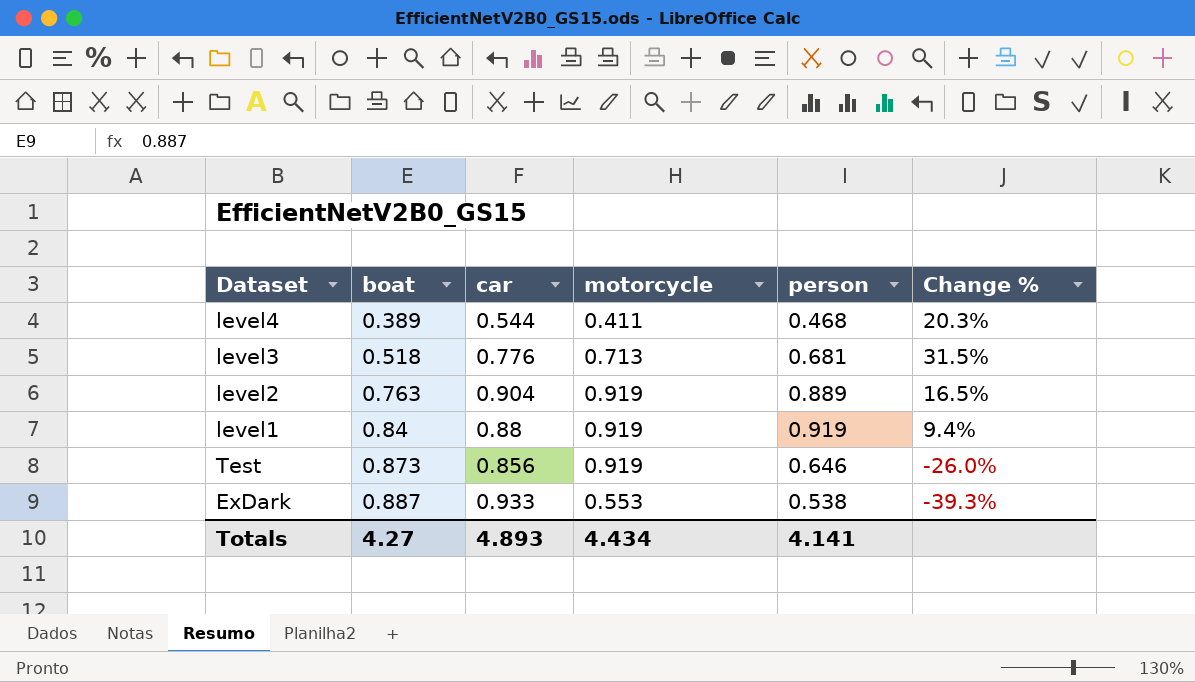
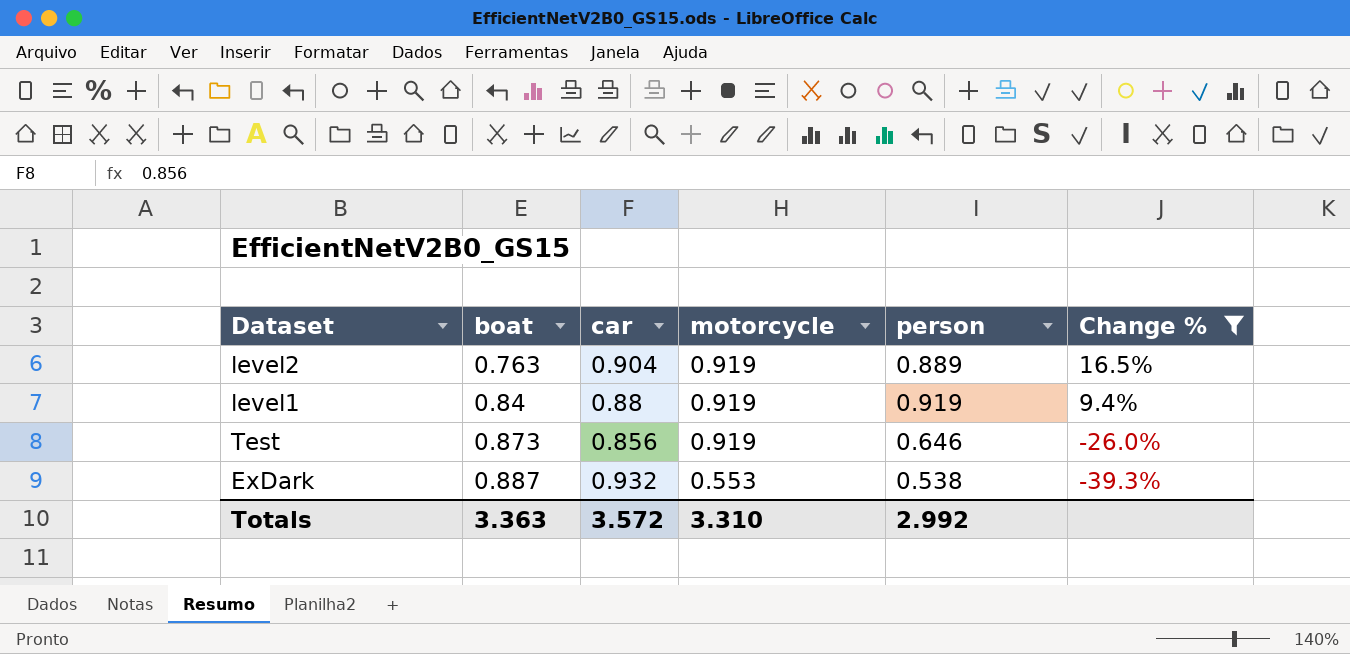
filter: none -> Change % <= 16.5%
ExDark | car: 0.933 -> 0.932
Totals | boat: 4.27 -> 3.363
Totals | car: 4.893 -> 3.572
Totals | motorcycle: 4.434 -> 3.310
Totals | person: 4.141 -> 2.992

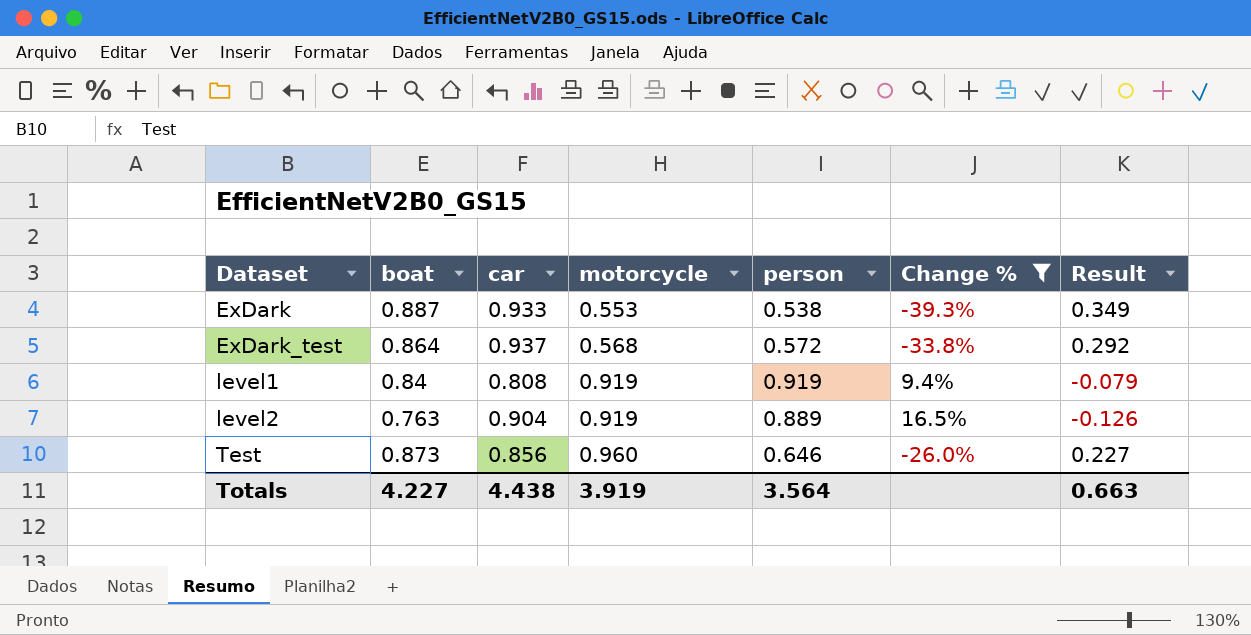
row order: boat ascending -> Dataset ascending
column Result | formula: none -> [boat] - [person]
ExDark | car: 0.932 -> 0.933
row ExDark_test: none -> 0.864 | 0.937 | 0.568 | 0.572 | -33.8% | 0.292
level1 | car: 0.88 -> 0.808
Test | motorcycle: 0.919 -> 0.960
Totals | boat: 3.363 -> 4.227
Totals | car: 3.572 -> 4.438
Totals | motorcycle: 3.310 -> 3.919
Totals | person: 2.992 -> 3.564

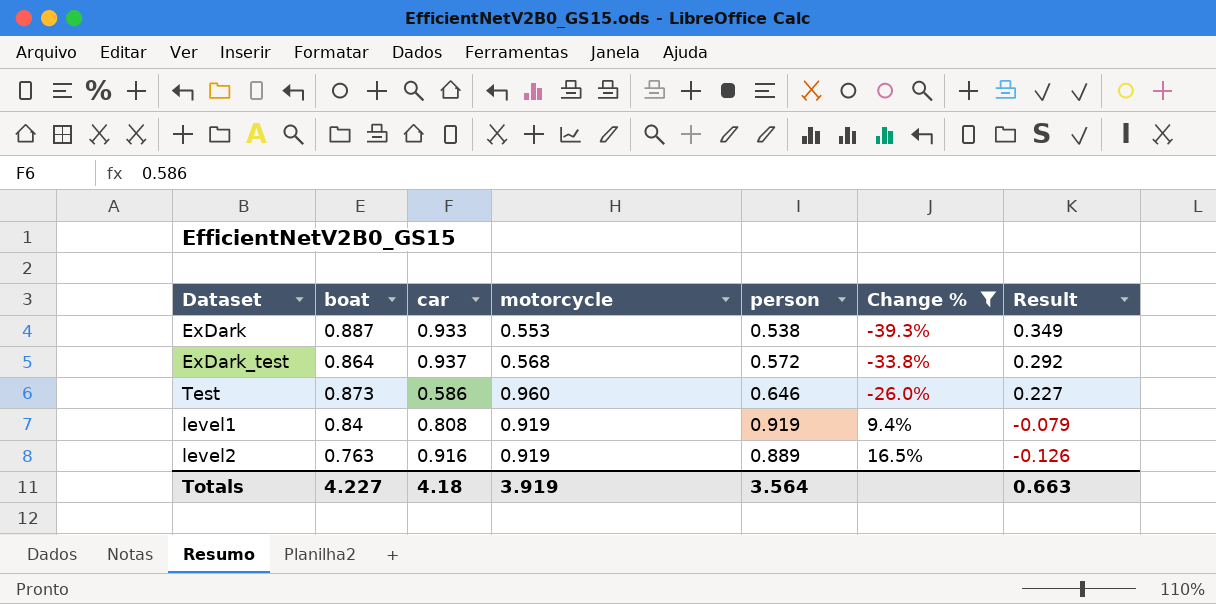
row order: Dataset ascending -> Change % ascending
Test | car: 0.856 -> 0.586
level2 | car: 0.904 -> 0.916
Totals | car: 4.438 -> 4.18

